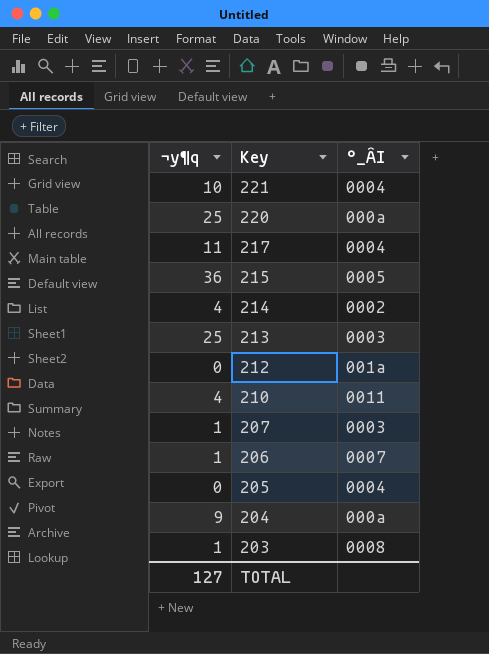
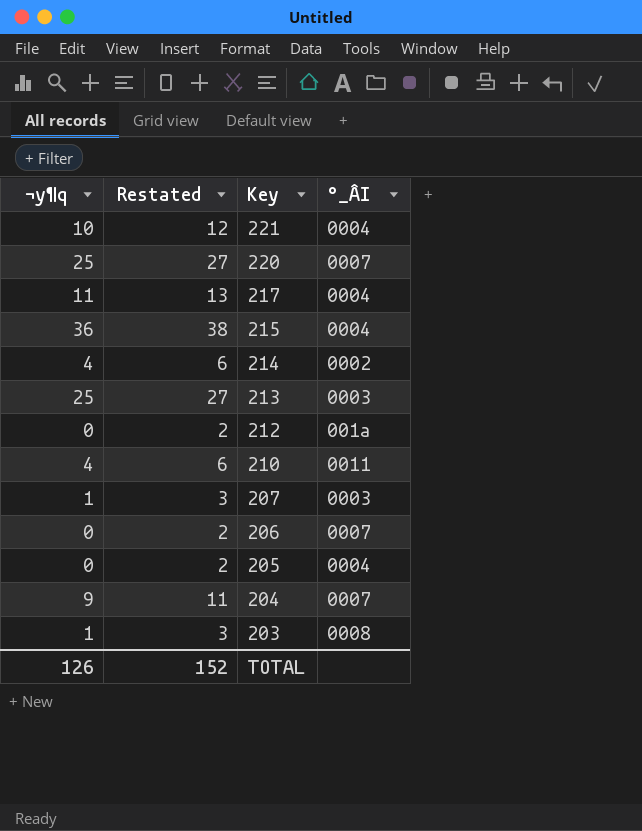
column Restated | formula: none -> [¬y¶q] + 2
220 | °_ÂI: 000a -> 0007
215 | °_ÂI: 0005 -> 0004
206 | ¬y¶q: 1 -> 0
204 | °_ÂI: 000a -> 0007
TOTAL | ¬y¶q: 127 -> 126

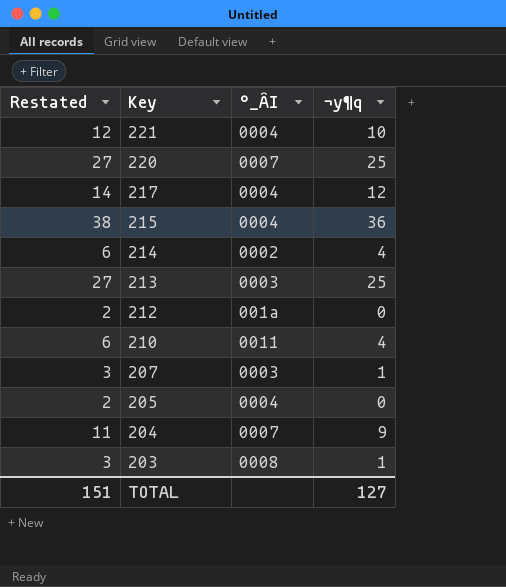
column ¬y¶q | position: 1 -> 4
row 206: 0 | 2 | 0007 -> none
217 | Restated: 13 -> 14
217 | ¬y¶q: 11 -> 12
TOTAL | Restated: 152 -> 151
TOTAL | ¬y¶q: 126 -> 127

